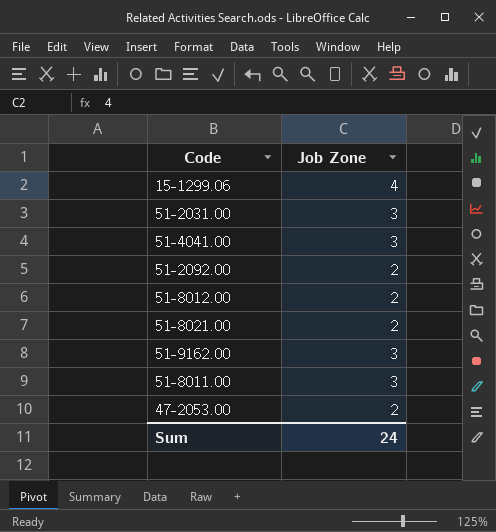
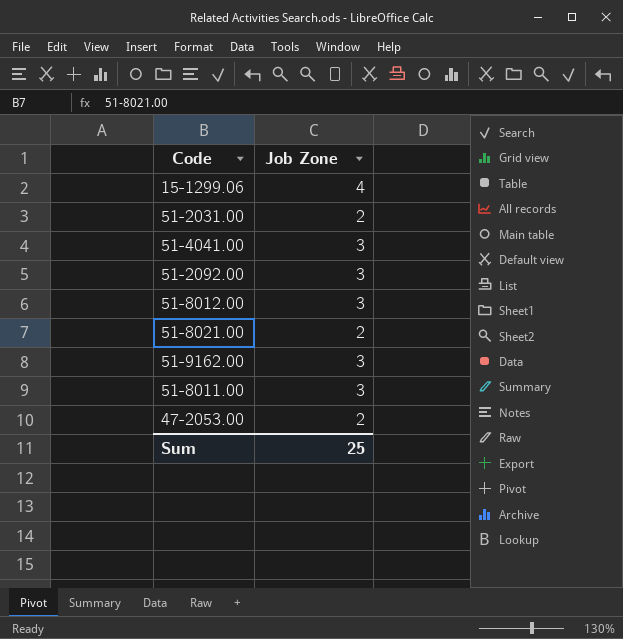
51-2031.00 | Job Zone: 3 -> 2
51-2092.00 | Job Zone: 2 -> 3
51-8012.00 | Job Zone: 2 -> 3
Sum | Job Zone: 24 -> 25

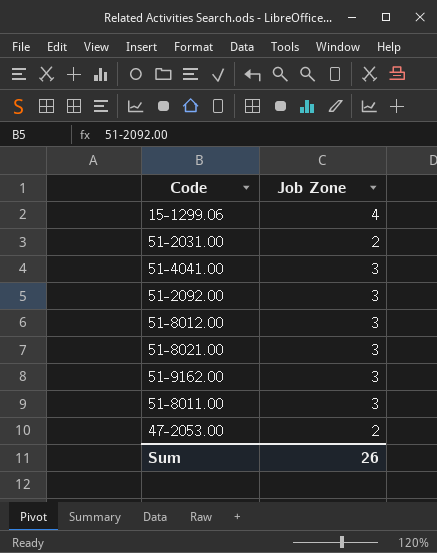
51-8021.00 | Job Zone: 2 -> 3
Sum | Job Zone: 25 -> 26

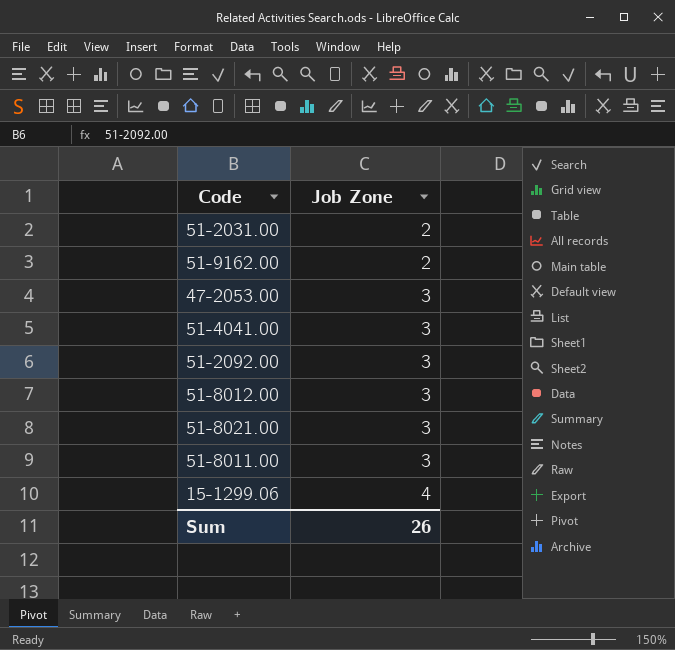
row order: none -> Job Zone ascending
51-9162.00 | Job Zone: 3 -> 2
47-2053.00 | Job Zone: 2 -> 3

